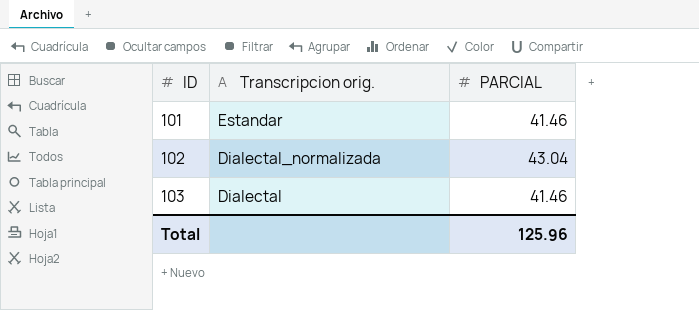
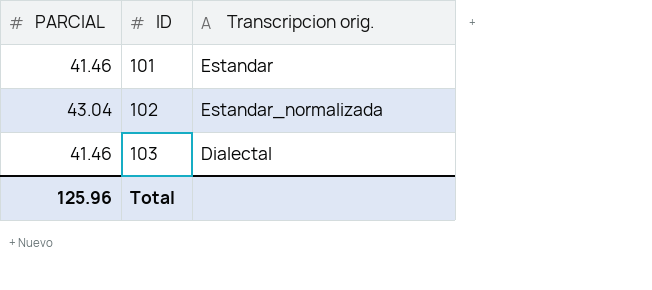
column PARCIAL | position: 3 -> 1
102 | Transcripcion orig.: Dialectal_normalizada -> Estandar_normalizada

